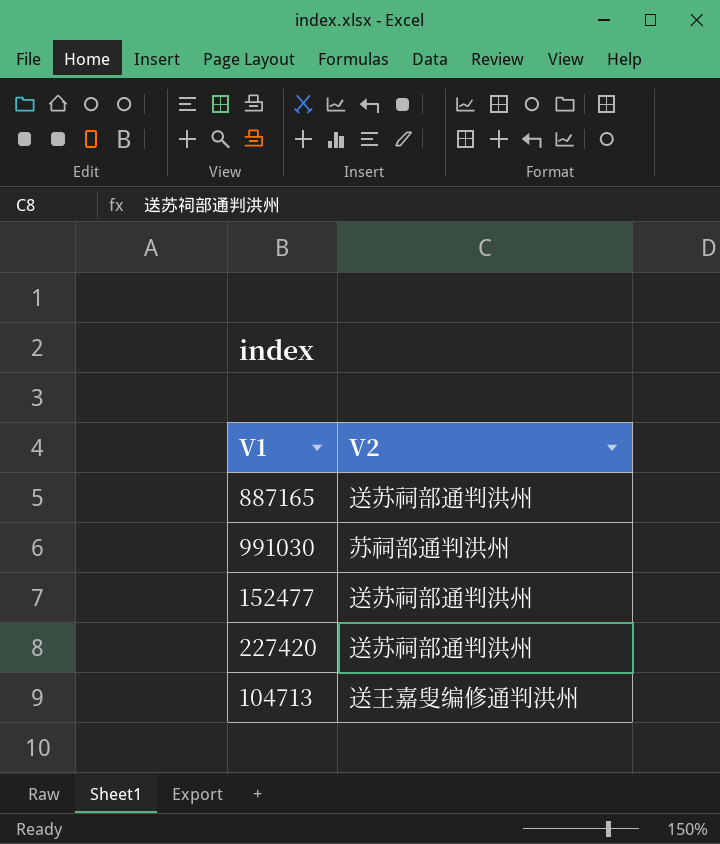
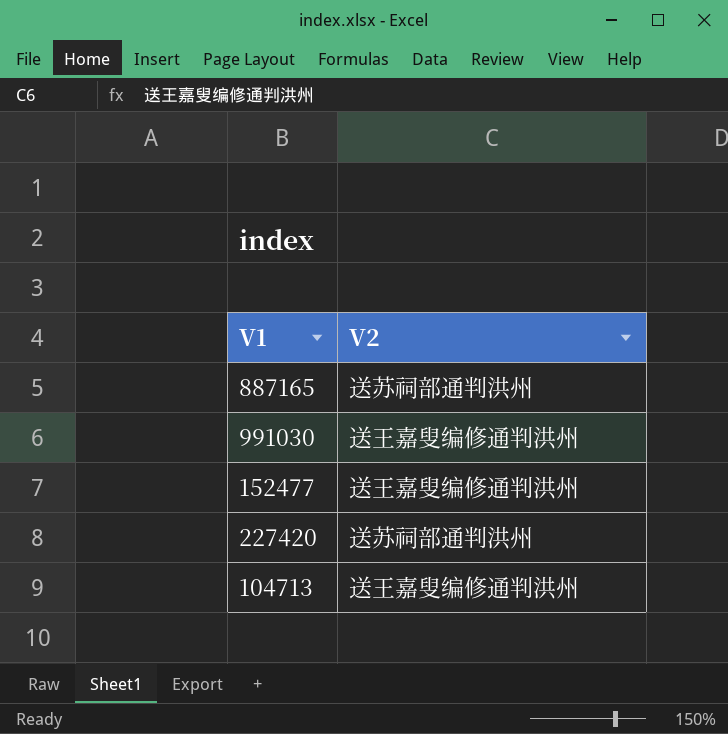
991030 | V2: 苏祠部通判洪州 -> 送王嘉叟编修通判洪州
152477 | V2: 送苏祠部通判洪州 -> 送王嘉叟编修通判洪州

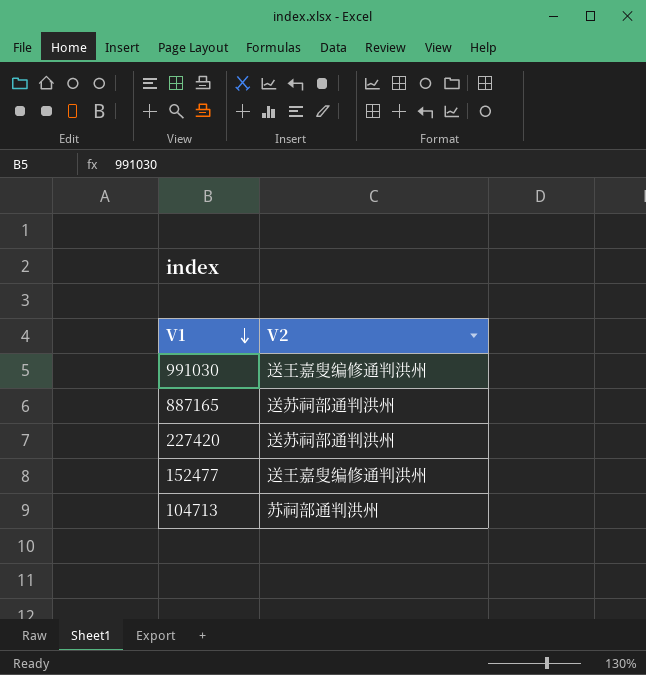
row order: none -> V1 descending
104713 | V2: 送王嘉叟编修通判洪州 -> 苏祠部通判洪州

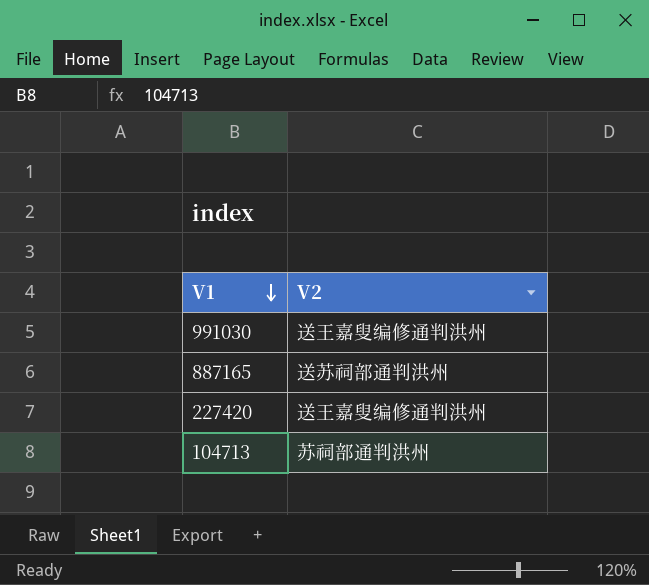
row 152477: 送王嘉叟编修通判洪州 -> none
227420 | V2: 送苏祠部通判洪州 -> 送王嘉叟编修通判洪州

